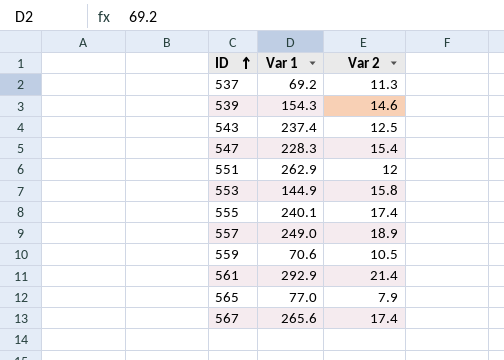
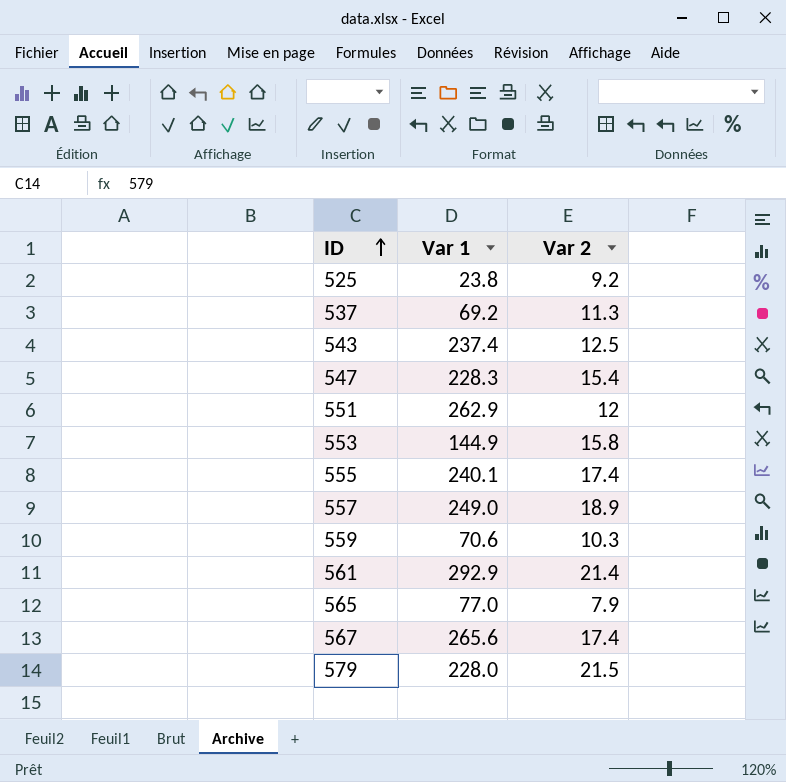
row 539: 154.3 | 14.6 -> none
row 525: none -> 23.8 | 9.2
559 | Var 2: 10.5 -> 10.3
row 579: none -> 228.0 | 21.5

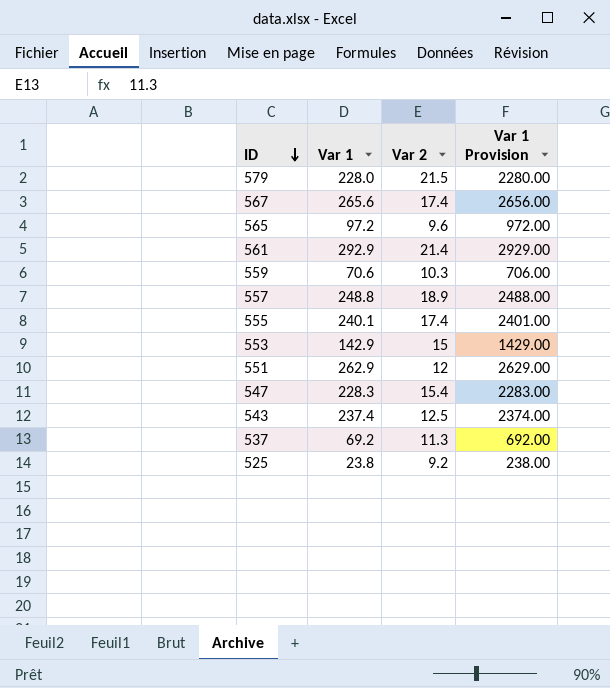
row order: ID ascending -> ID descending
column Var 1 Provision | formula: none -> [Var 1] * 10
565 | Var 1: 77.0 -> 97.2
565 | Var 2: 7.9 -> 9.6
557 | Var 1: 249.0 -> 248.8
553 | Var 1: 144.9 -> 142.9
553 | Var 2: 15.8 -> 15

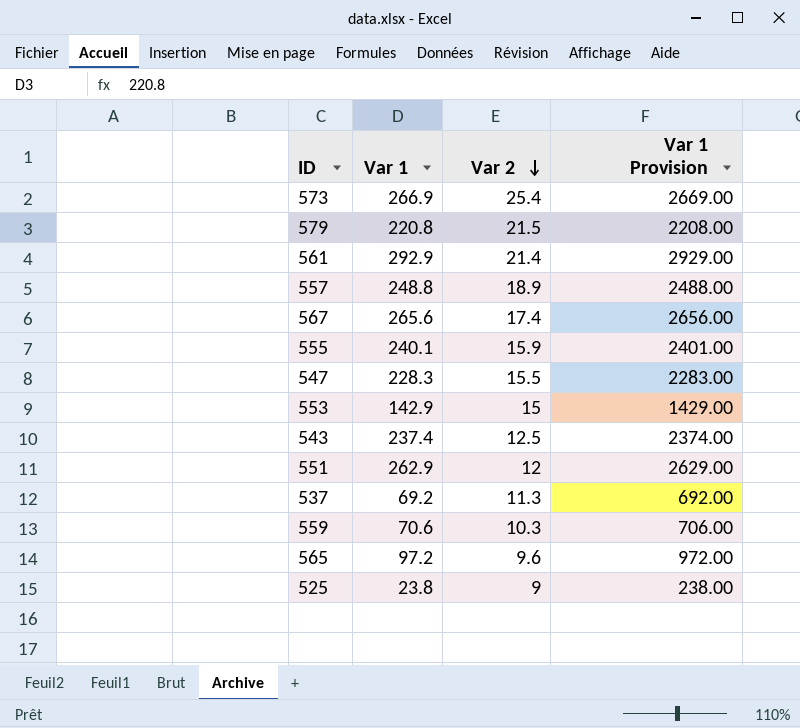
row order: ID descending -> Var 2 descending
row 573: none -> 266.9 | 25.4 | 2669.00
579 | Var 1: 228.0 -> 220.8
579 | Var 1 Provision: 2280.00 -> 2208.00
555 | Var 2: 17.4 -> 15.9
547 | Var 2: 15.4 -> 15.5
525 | Var 2: 9.2 -> 9

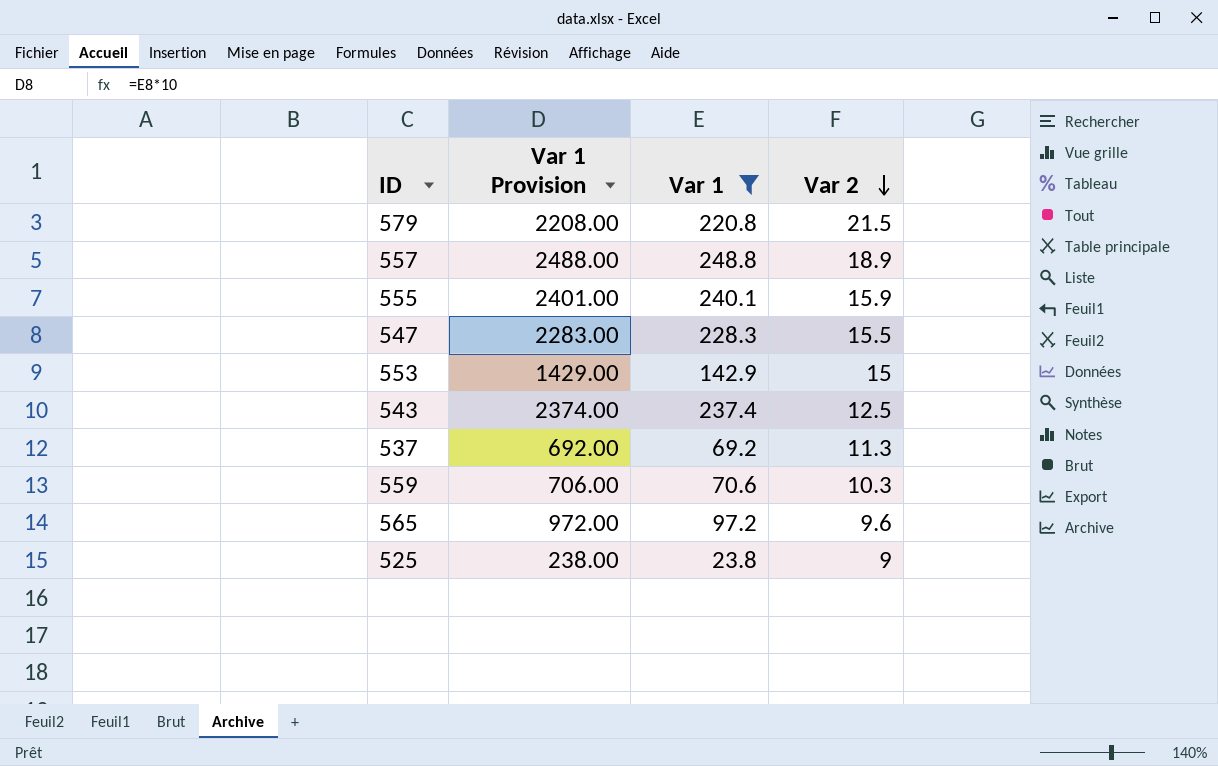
filter: none -> Var 1 <= 248.8
column Var 1 Provision | position: 4 -> 2

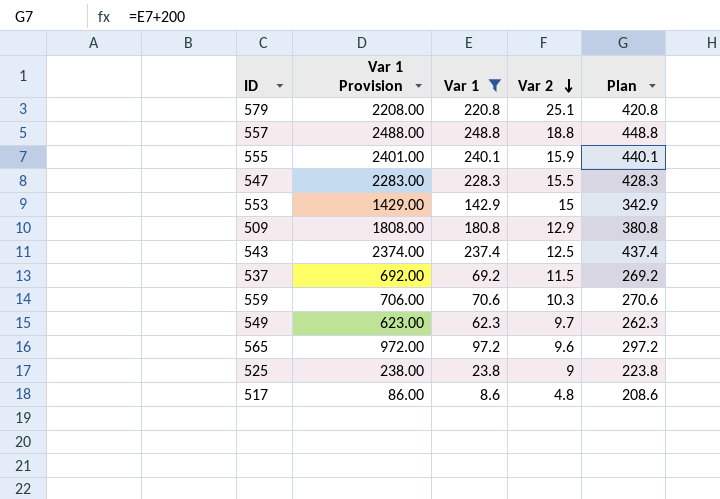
column Plan | formula: none -> [Var 1] + 200
579 | Var 2: 21.5 -> 25.1
557 | Var 2: 18.9 -> 18.8
row 509: none -> 1808.00 | 180.8 | 12.9 | 380.8
537 | Var 2: 11.3 -> 11.5
row 549: none -> 623.00 | 62.3 | 9.7 | 262.3
row 517: none -> 86.00 | 8.6 | 4.8 | 208.6

